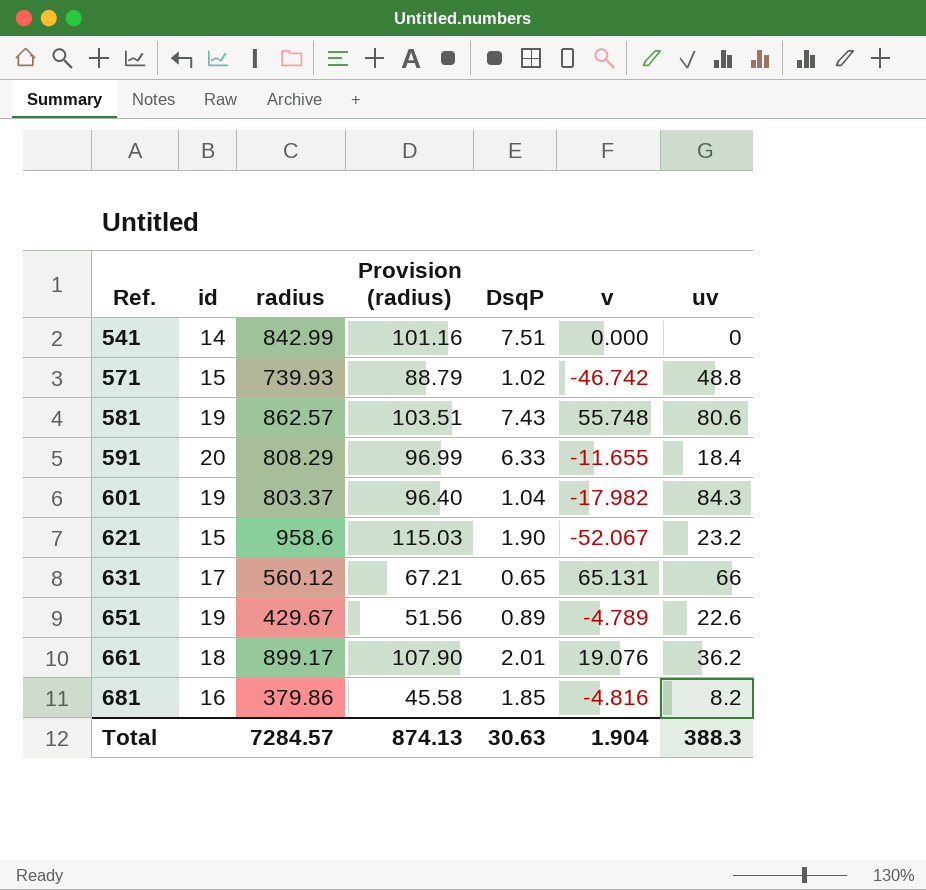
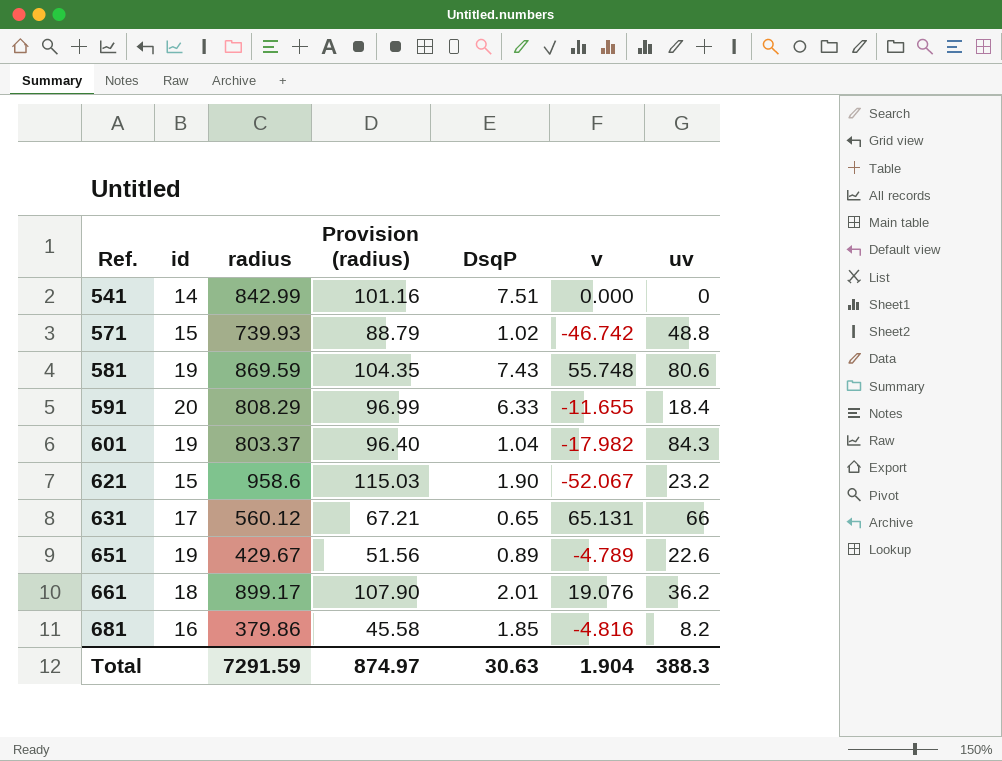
581 | radius: 862.57 -> 869.59
581 | Provision (radius): 103.51 -> 104.35
Total | radius: 7284.57 -> 7291.59
Total | Provision (radius): 874.13 -> 874.97

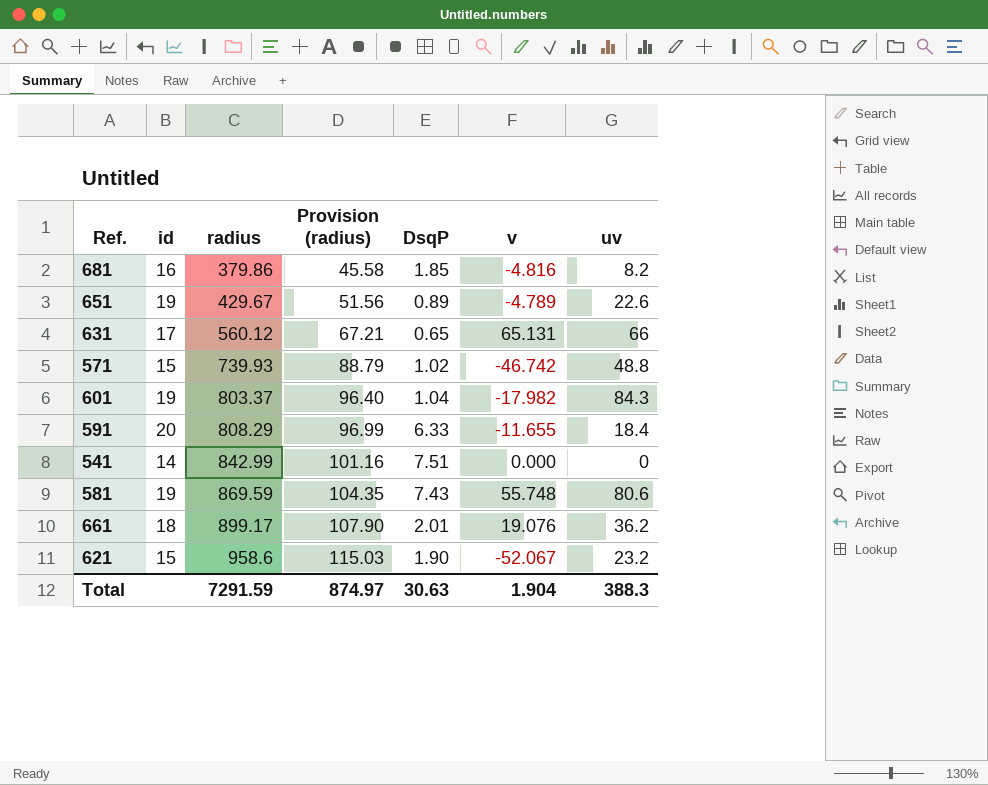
row order: Ref. ascending -> radius ascending

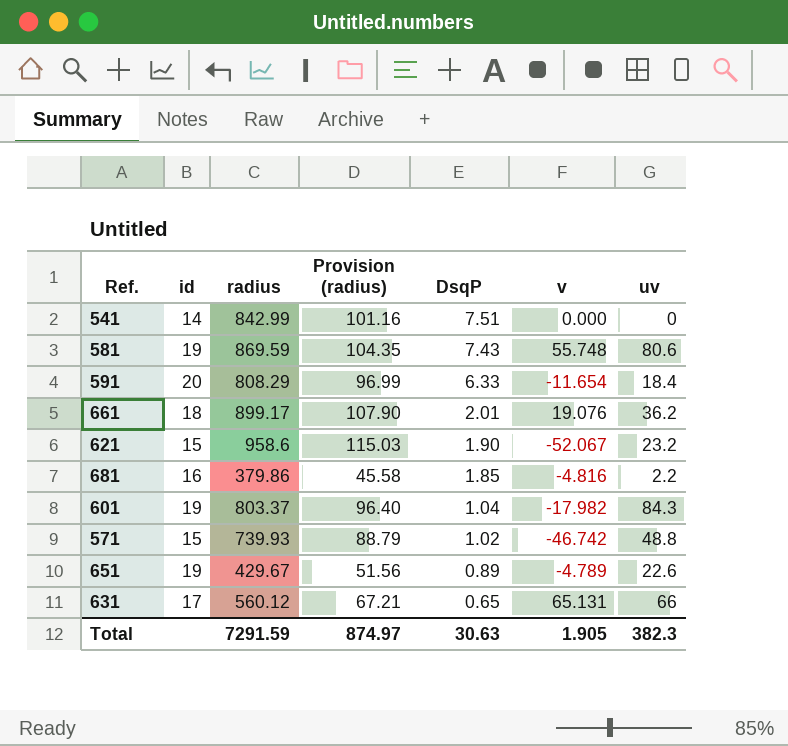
row order: radius ascending -> DsqP descending
591 | v: -11.655 -> -11.654
681 | uv: 8.2 -> 2.2
Total | v: 1.904 -> 1.905
Total | uv: 388.3 -> 382.3

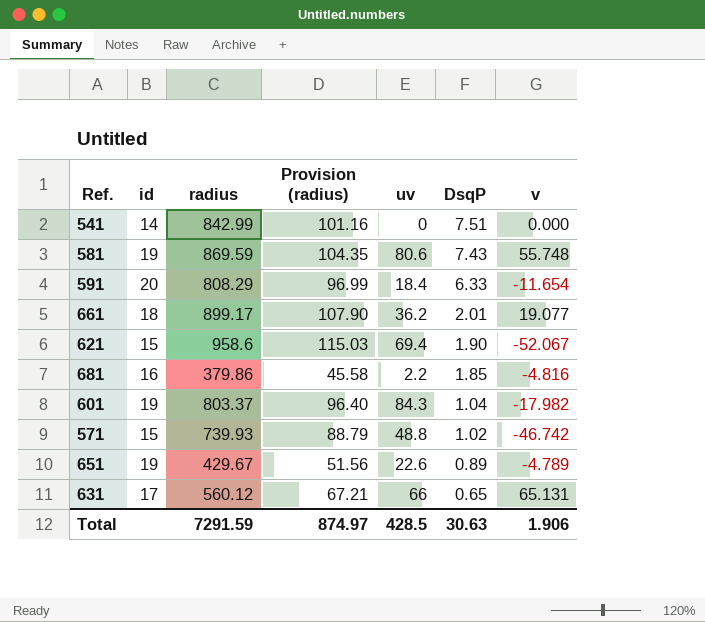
column uv | position: 7 -> 5
661 | v: 19.076 -> 19.077
621 | uv: 23.2 -> 69.4
Total | uv: 382.3 -> 428.5
Total | v: 1.905 -> 1.906

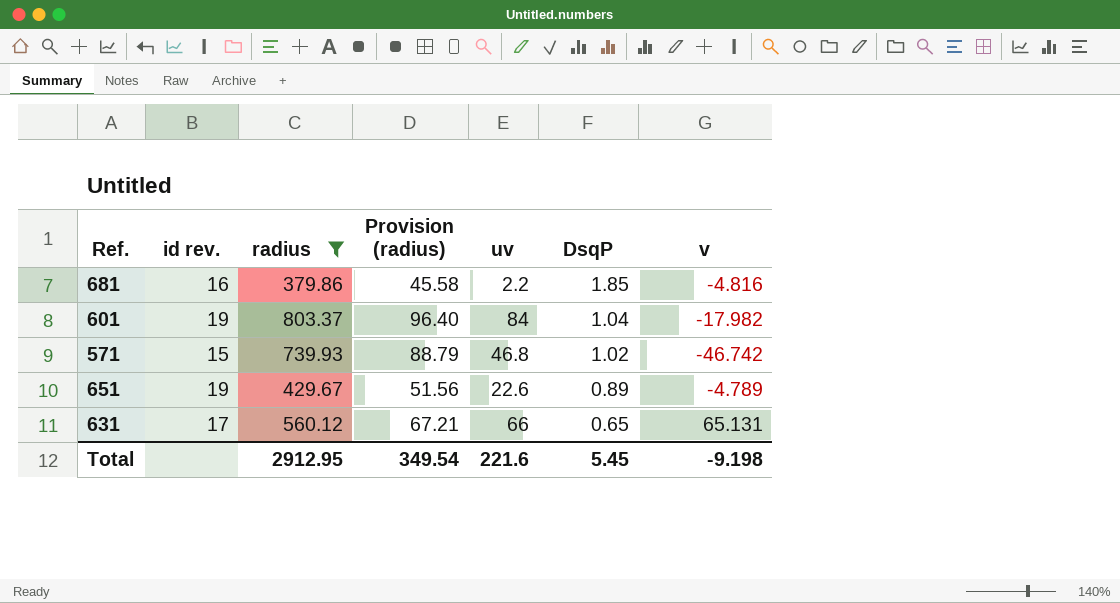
filter: none -> radius <= 803.37
column name: id -> id rev.
601 | uv: 84.3 -> 84
571 | uv: 48.8 -> 46.8
Total | radius: 7291.59 -> 2912.95
Total | Provision (radius): 874.97 -> 349.54
Total | uv: 428.5 -> 221.6
Total | DsqP: 30.63 -> 5.45
Total | v: 1.906 -> -9.198

